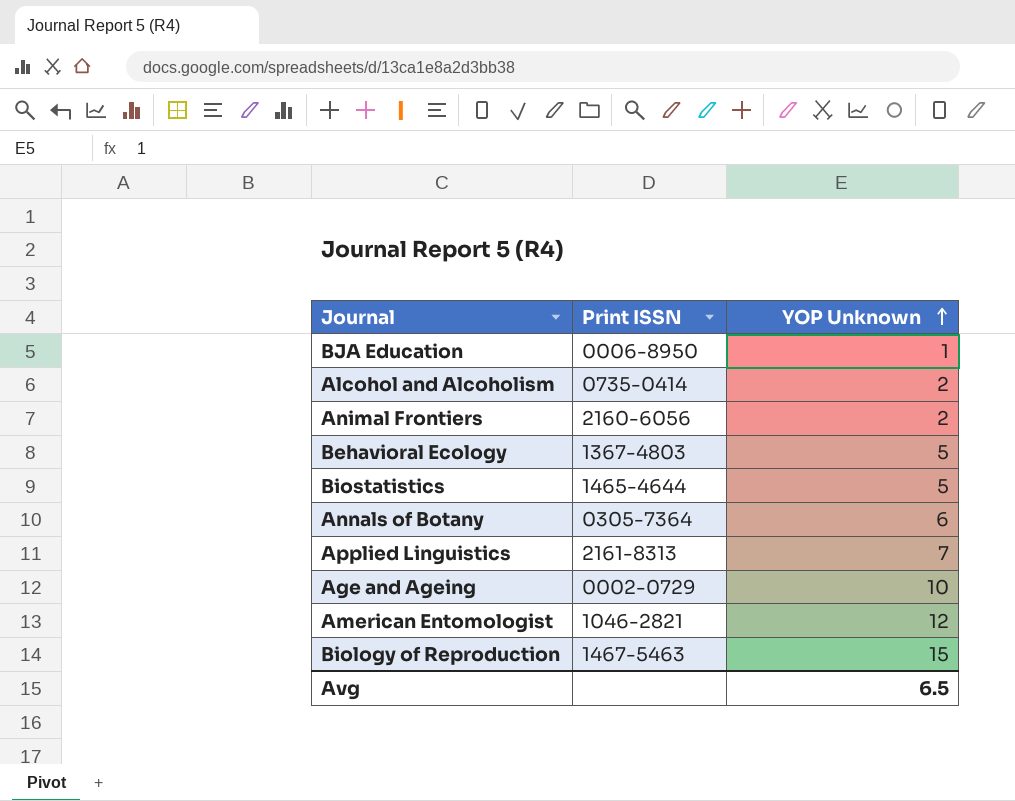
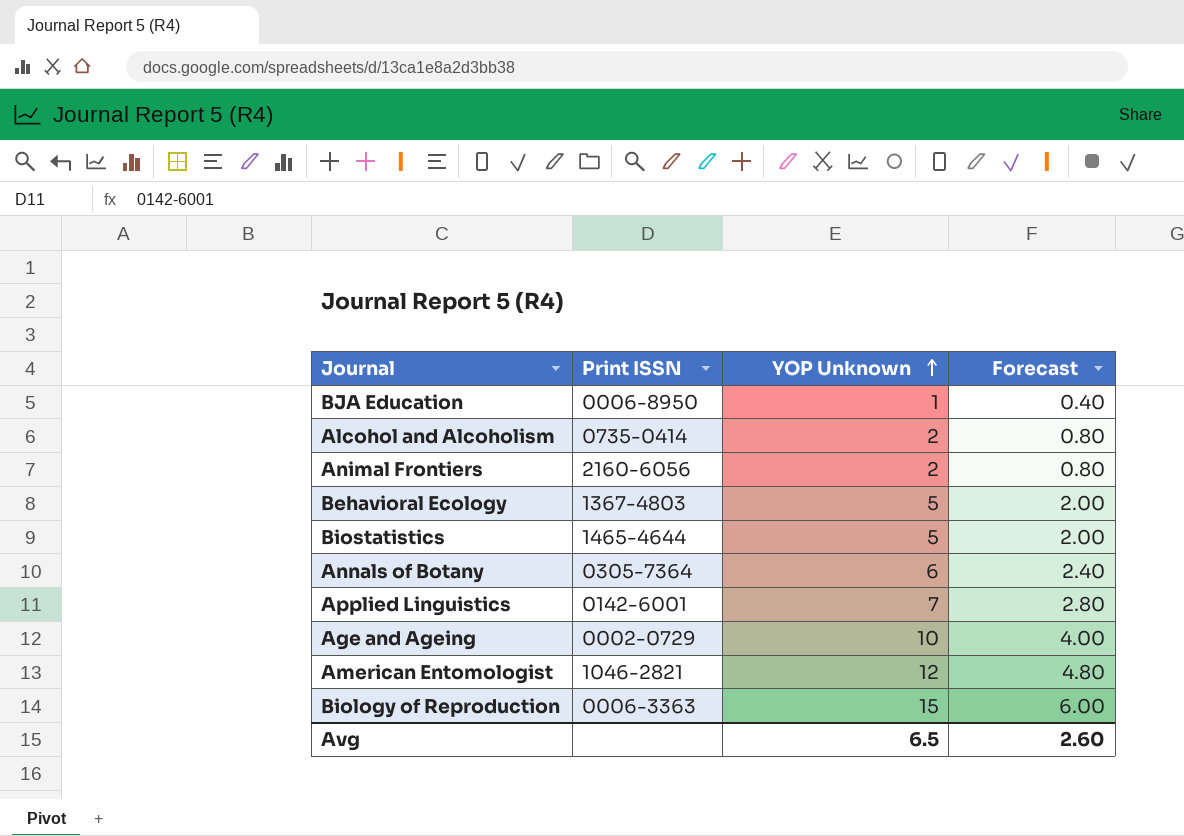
column Forecast | formula: none -> [YOP Unknown] * 0.4
Applied Linguistics | Print ISSN: 2161-8313 -> 0142-6001
Biology of Reproduction | Print ISSN: 1467-5463 -> 0006-3363

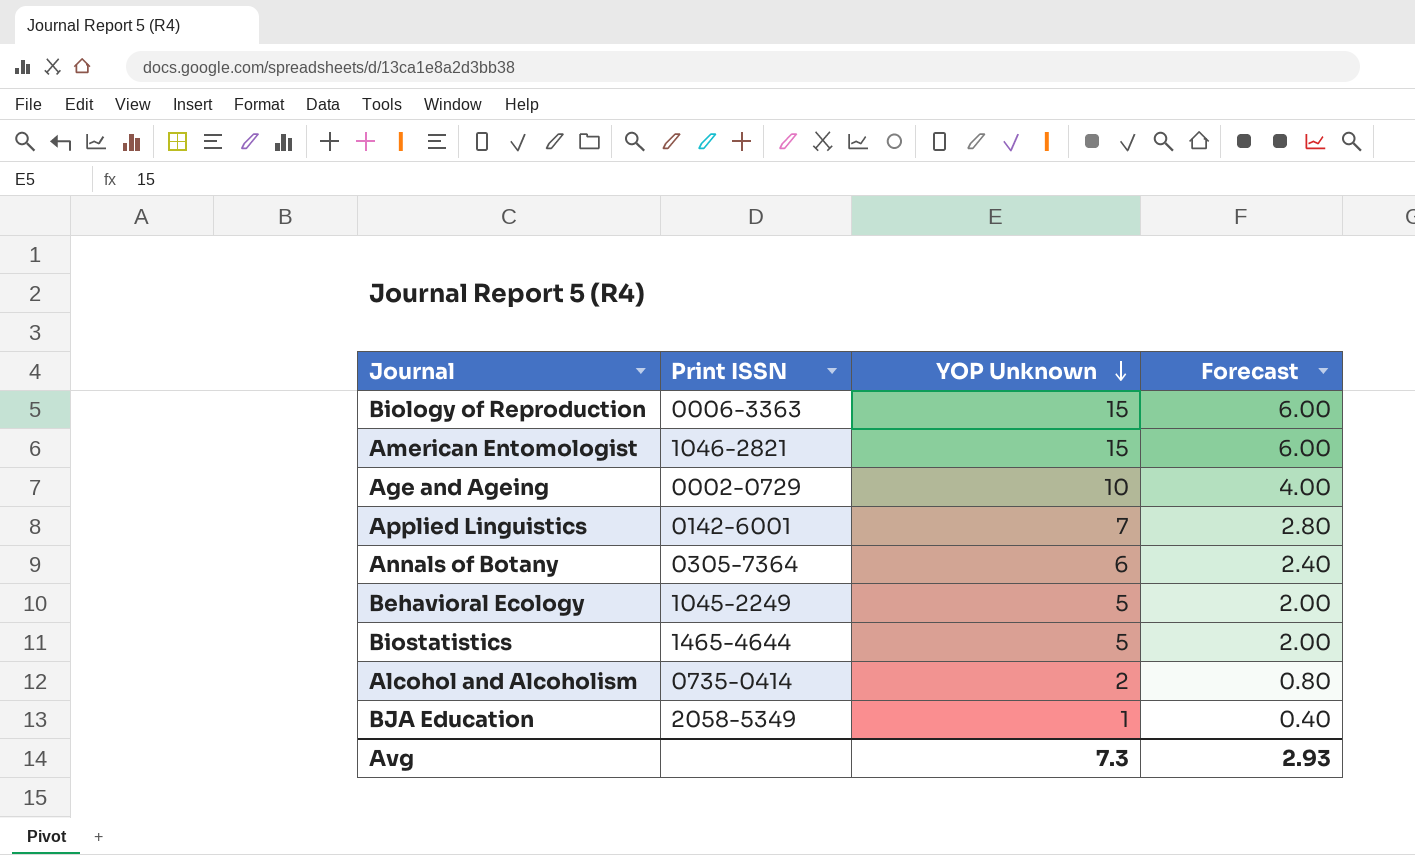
row order: YOP Unknown ascending -> YOP Unknown descending
row Animal Frontiers: 2160-6056 | 2 | 0.80 -> none
American Entomologist | YOP Unknown: 12 -> 15
American Entomologist | Forecast: 4.80 -> 6.00
Behavioral Ecology | Print ISSN: 1367-4803 -> 1045-2249
BJA Education | Print ISSN: 0006-8950 -> 2058-5349
Avg | YOP Unknown: 6.5 -> 7.3
Avg | Forecast: 2.60 -> 2.93

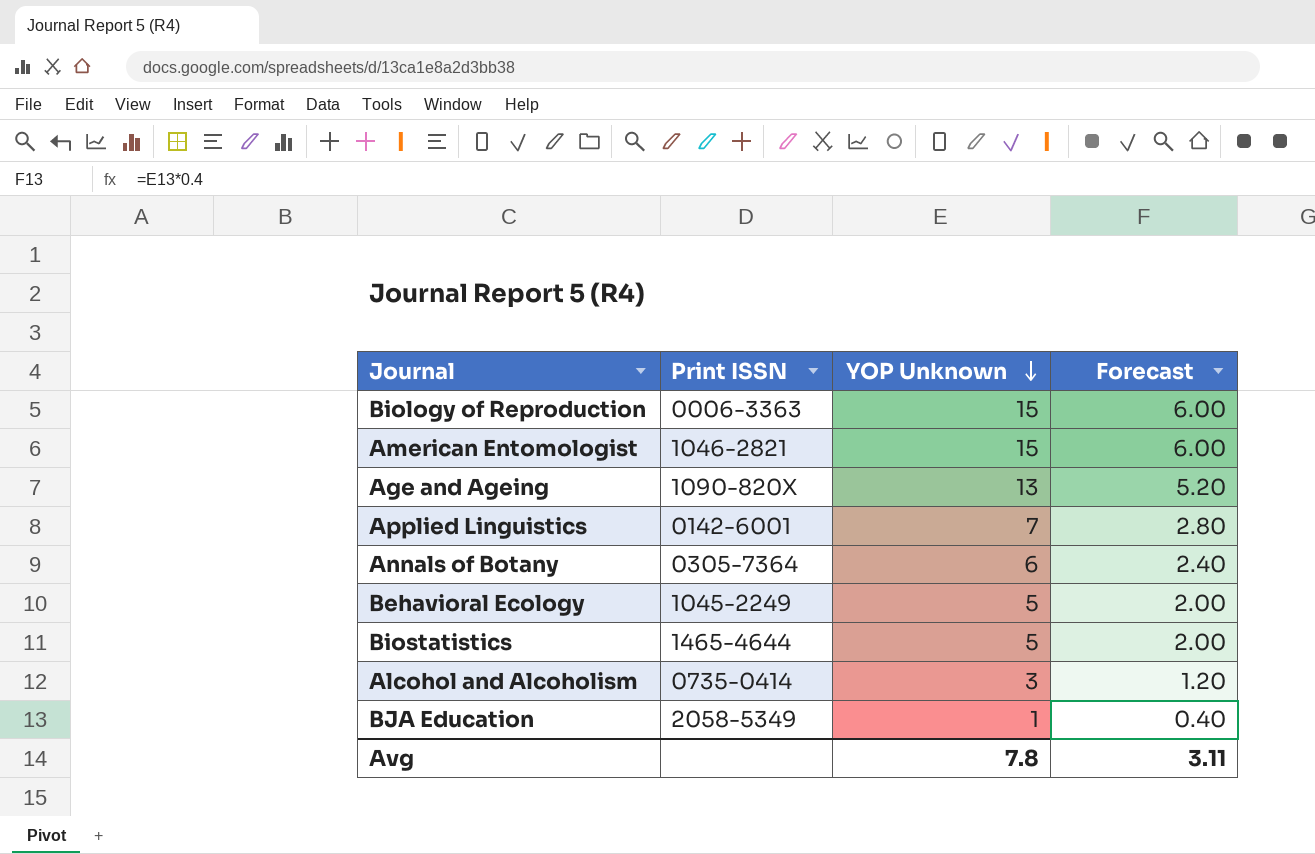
Age and Ageing | Print ISSN: 0002-0729 -> 1090-820X
Age and Ageing | YOP Unknown: 10 -> 13
Age and Ageing | Forecast: 4.00 -> 5.20
Alcohol and Alcoholism | YOP Unknown: 2 -> 3
Alcohol and Alcoholism | Forecast: 0.80 -> 1.20
Avg | YOP Unknown: 7.3 -> 7.8
Avg | Forecast: 2.93 -> 3.11

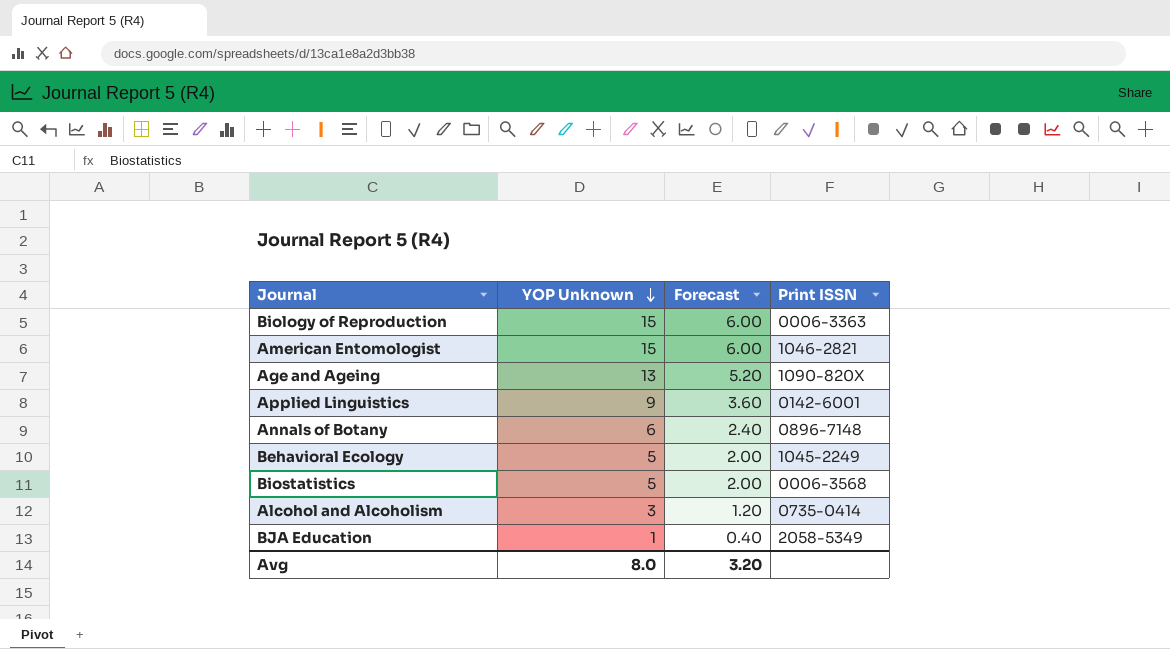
column Print ISSN | position: 2 -> 4
Applied Linguistics | YOP Unknown: 7 -> 9
Applied Linguistics | Forecast: 2.80 -> 3.60
Annals of Botany | Print ISSN: 0305-7364 -> 0896-7148
Biostatistics | Print ISSN: 1465-4644 -> 0006-3568
Avg | YOP Unknown: 7.8 -> 8.0
Avg | Forecast: 3.11 -> 3.20

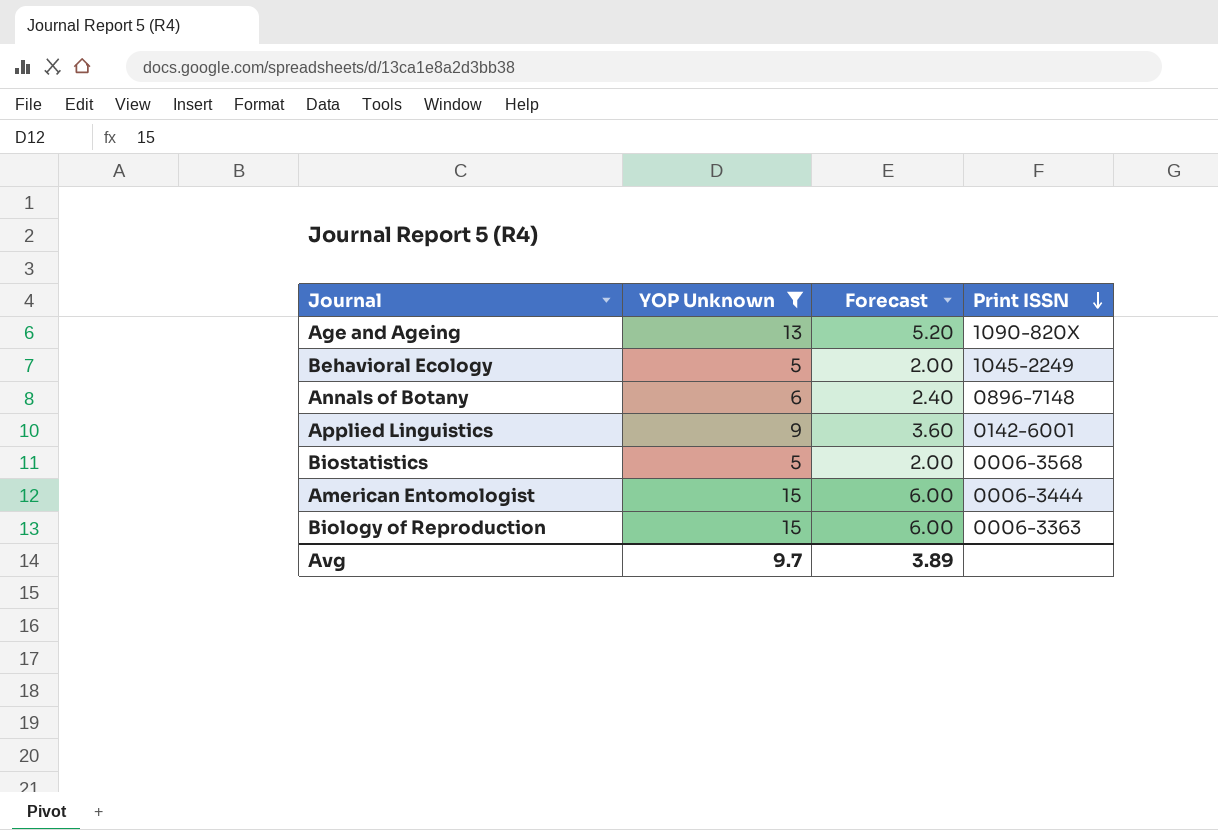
filter: none -> YOP Unknown >= 5
row order: YOP Unknown descending -> Print ISSN descending
American Entomologist | Print ISSN: 1046-2821 -> 0006-3444
Avg | YOP Unknown: 8.0 -> 9.7
Avg | Forecast: 3.20 -> 3.89

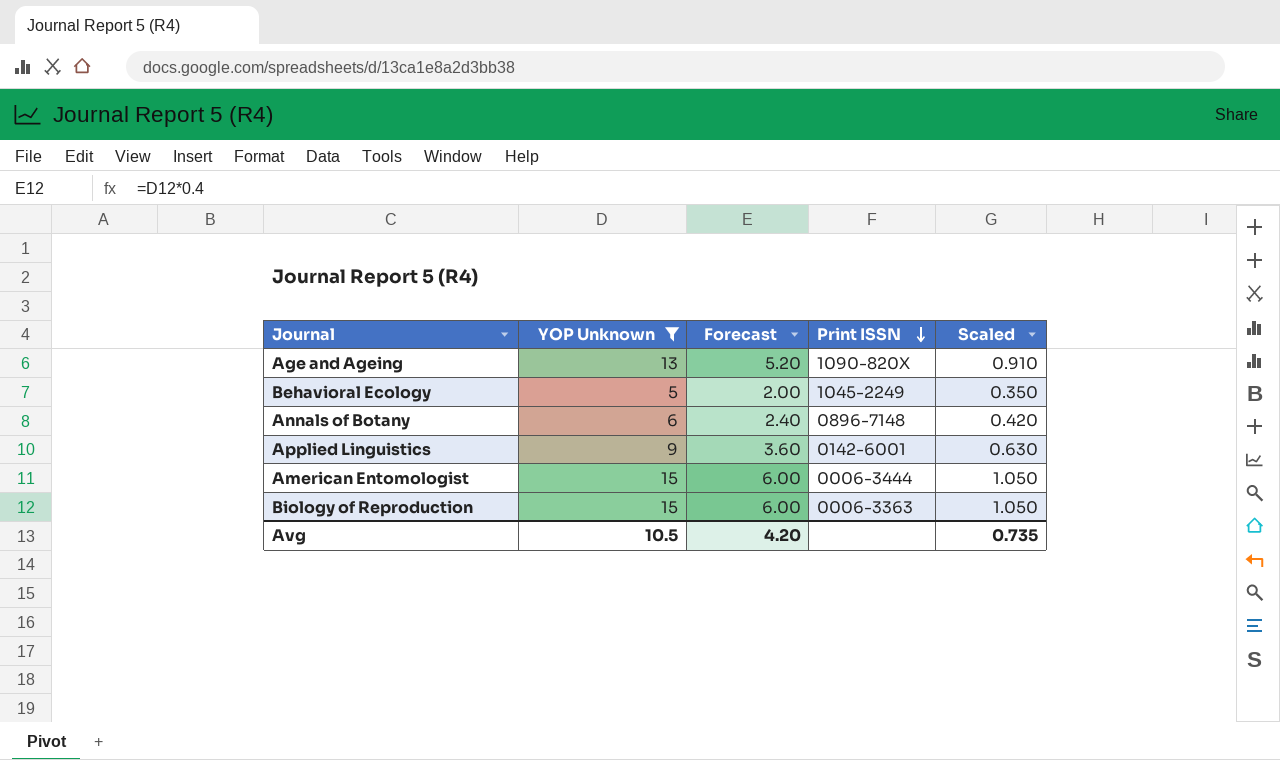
column Scaled | formula: none -> [YOP Unknown] * 0.07
row Biostatistics: 5 | 2.00 | 0006-3568 -> none
Avg | YOP Unknown: 9.7 -> 10.5
Avg | Forecast: 3.89 -> 4.20

